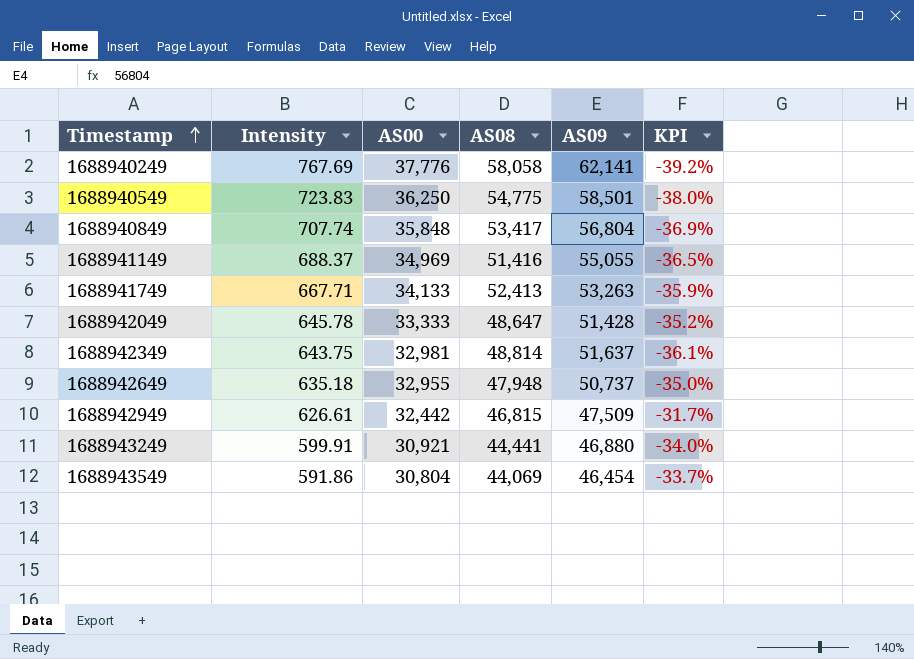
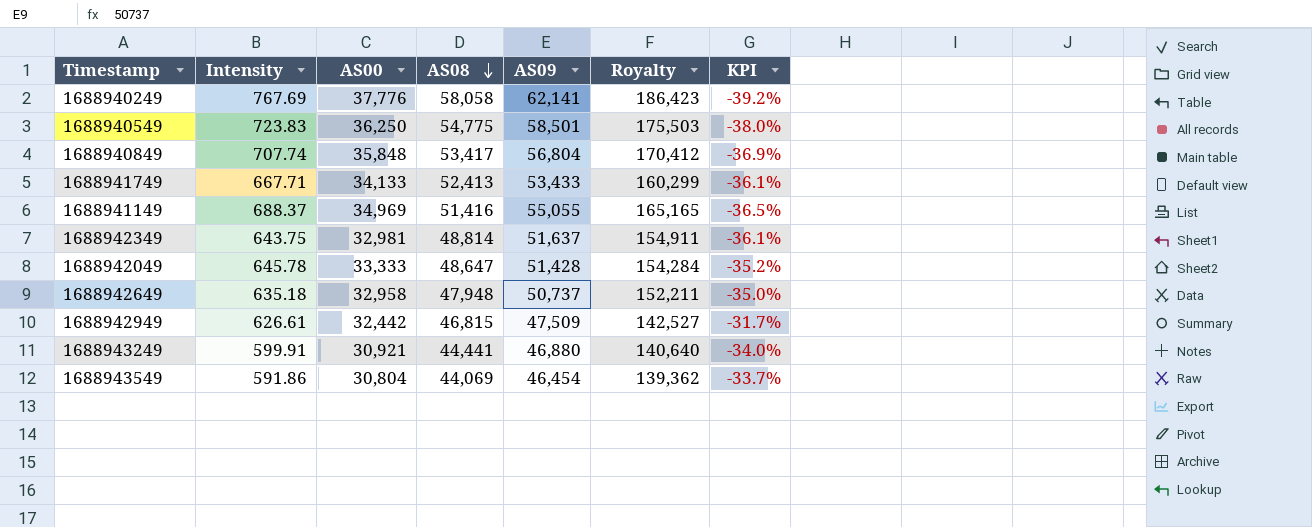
row order: Timestamp ascending -> AS08 descending
column Royalty | formula: none -> [AS09] * 3
1688941749 | AS09: 53,263 -> 53,433
1688941749 | KPI: -35.9% -> -36.1%
1688942649 | AS00: 32,955 -> 32,958

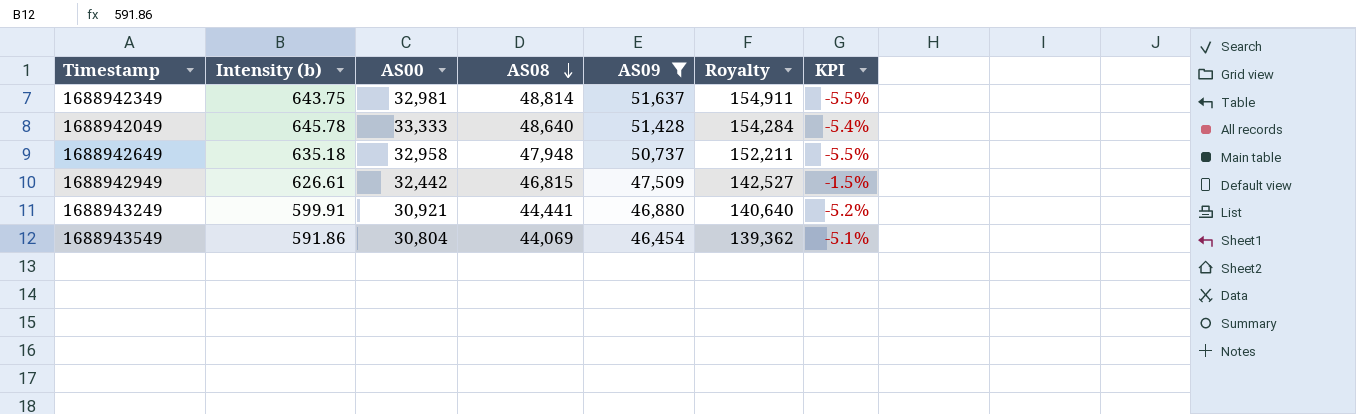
filter: none -> AS09 <= 51,637
column name: Intensity -> Intensity (b)
column KPI | formula: ([AS00] - [AS09]) / [AS09] -> ([AS08] - [AS09]) / [AS09]
1688942049 | AS08: 48,647 -> 48,640

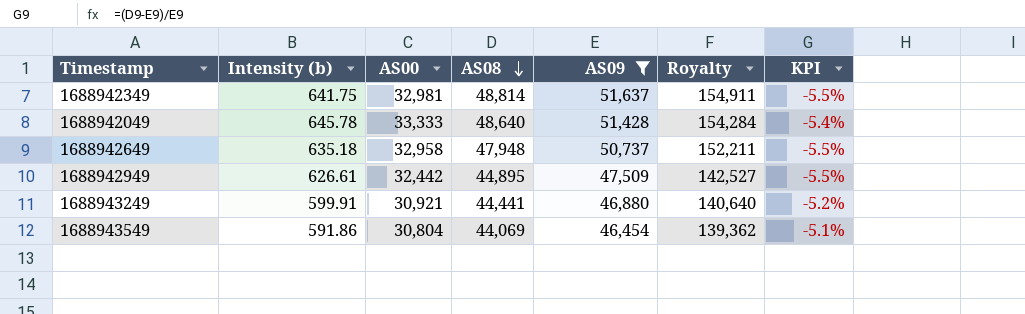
1688942349 | Intensity (b): 643.75 -> 641.75
1688942949 | AS08: 46,815 -> 44,895
1688942949 | KPI: -1.5% -> -5.5%

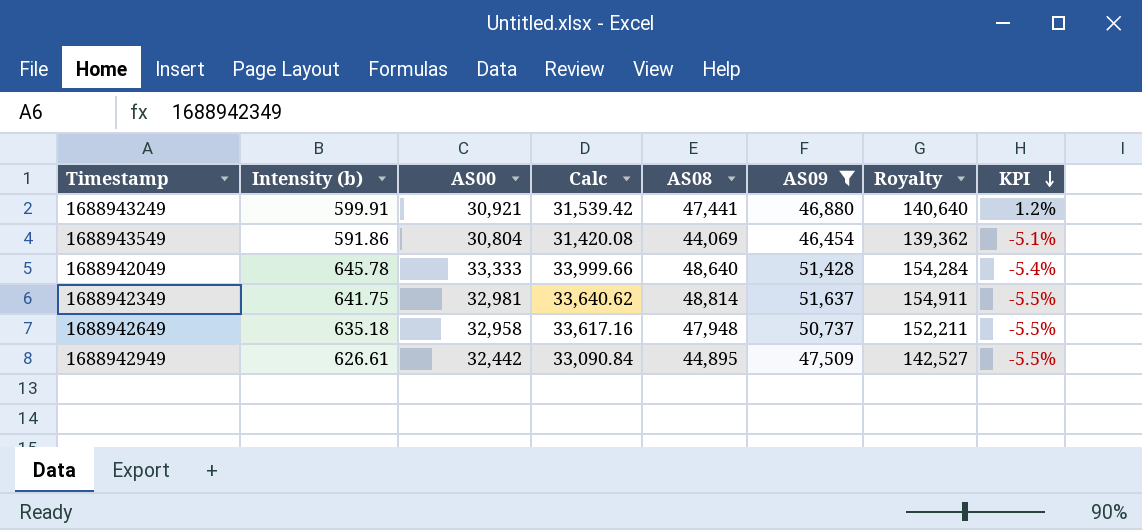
row order: AS08 descending -> KPI descending
column Calc | formula: none -> [AS00] * 1.02
1688943249 | AS08: 44,441 -> 47,441
1688943249 | KPI: -5.2% -> 1.2%

